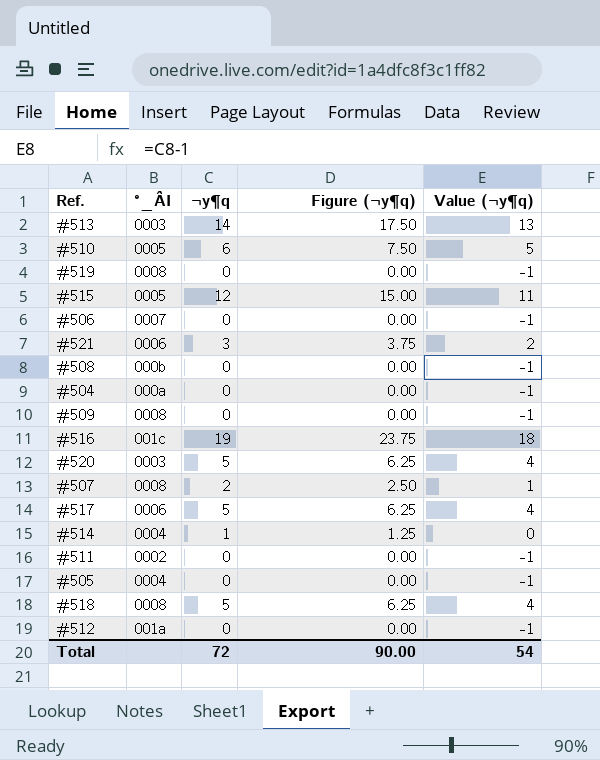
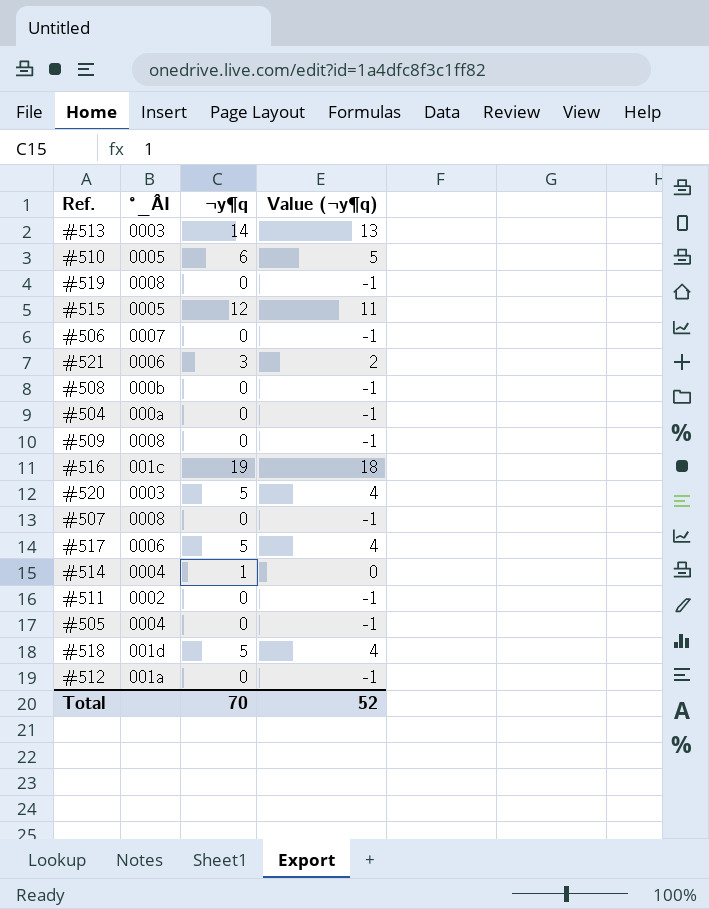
column Figure (¬y¶q) | formula: [¬y¶q] * 1.25 -> none
#507 | ¬y¶q: 2 -> 0
#507 | Value (¬y¶q): 1 -> -1
#518 | °_ÂI: 0008 -> 001d
Total | ¬y¶q: 72 -> 70
Total | Value (¬y¶q): 54 -> 52

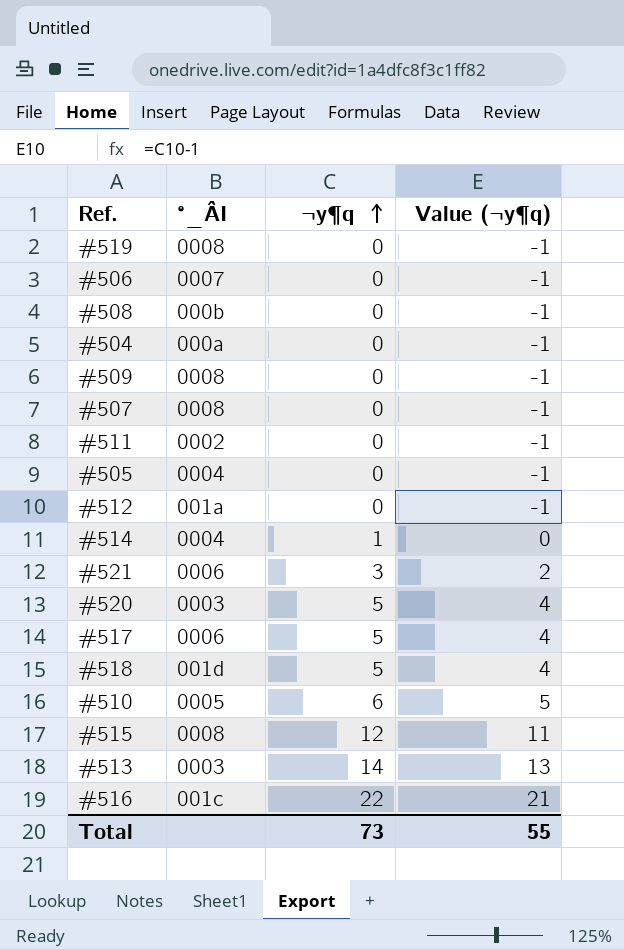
row order: none -> ¬y¶q ascending
#515 | °_ÂI: 0005 -> 0008
#516 | ¬y¶q: 19 -> 22
#516 | Value (¬y¶q): 18 -> 21
Total | ¬y¶q: 70 -> 73
Total | Value (¬y¶q): 52 -> 55

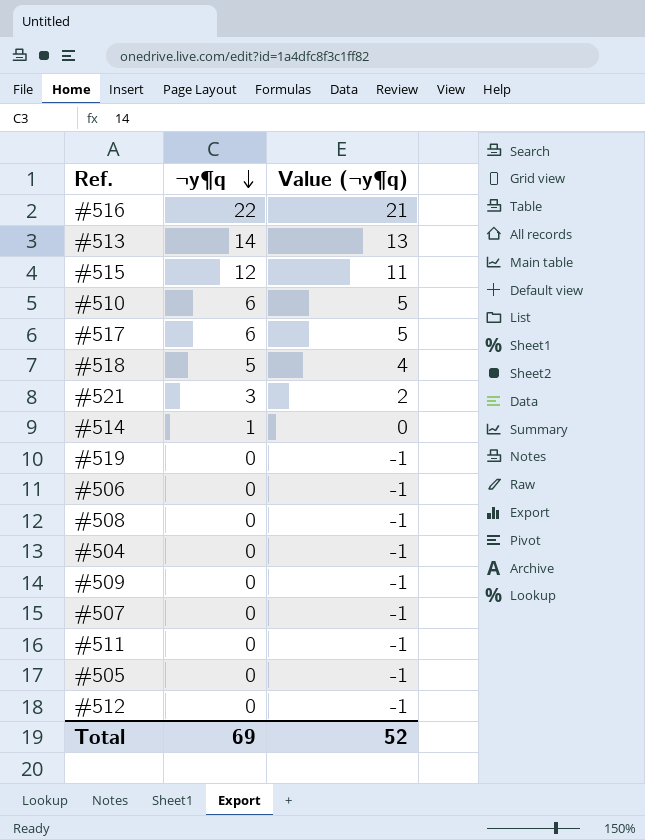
row order: ¬y¶q ascending -> ¬y¶q descending
column °_ÂI | position: 2 -> none
row #520: 0003 | 5 | 4 -> none
#517 | ¬y¶q: 5 -> 6
#517 | Value (¬y¶q): 4 -> 5
Total | ¬y¶q: 73 -> 69
Total | Value (¬y¶q): 55 -> 52

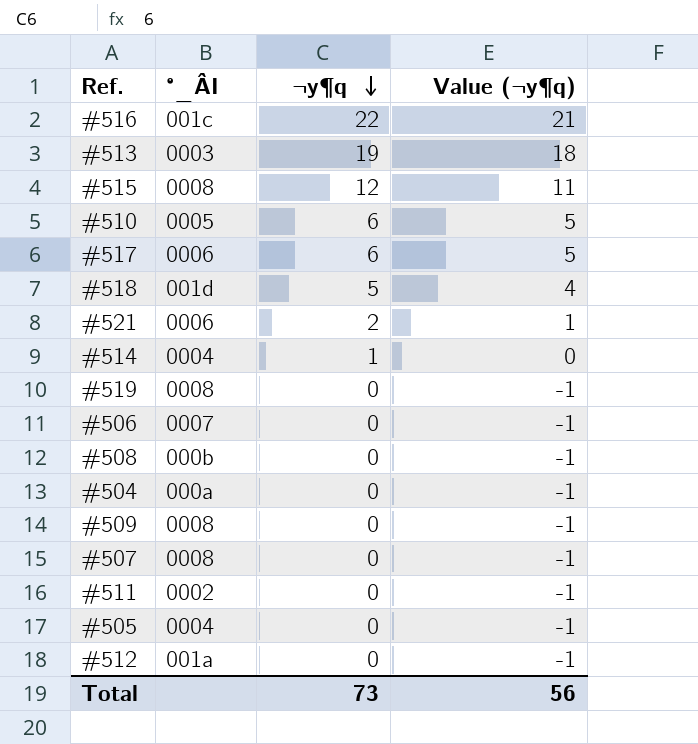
column °_ÂI | position: none -> 2
#513 | ¬y¶q: 14 -> 19
#513 | Value (¬y¶q): 13 -> 18
#521 | ¬y¶q: 3 -> 2
#521 | Value (¬y¶q): 2 -> 1
Total | ¬y¶q: 69 -> 73
Total | Value (¬y¶q): 52 -> 56

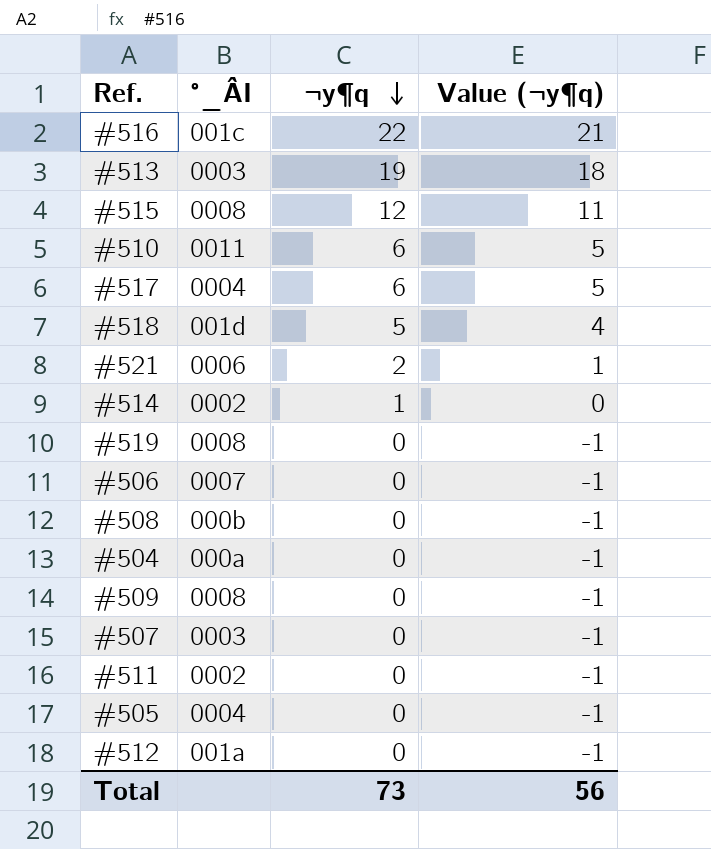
#510 | °_ÂI: 0005 -> 0011
#517 | °_ÂI: 0006 -> 0004
#514 | °_ÂI: 0004 -> 0002
#507 | °_ÂI: 0008 -> 0003

